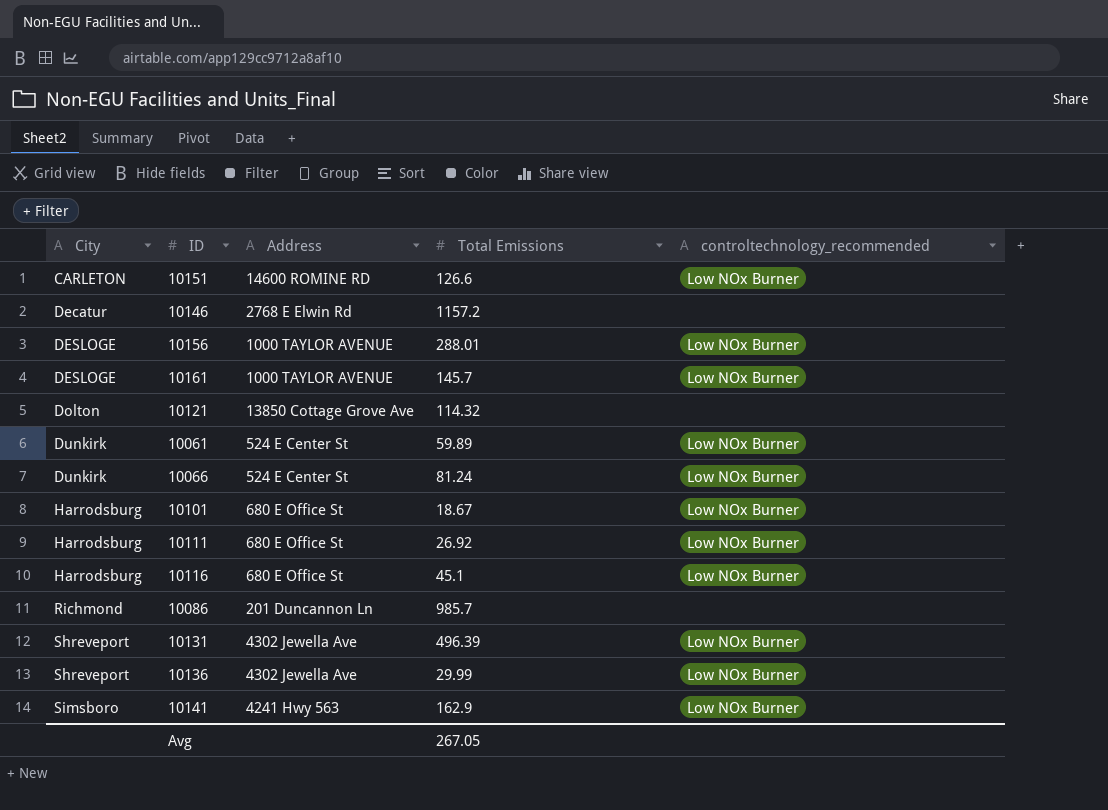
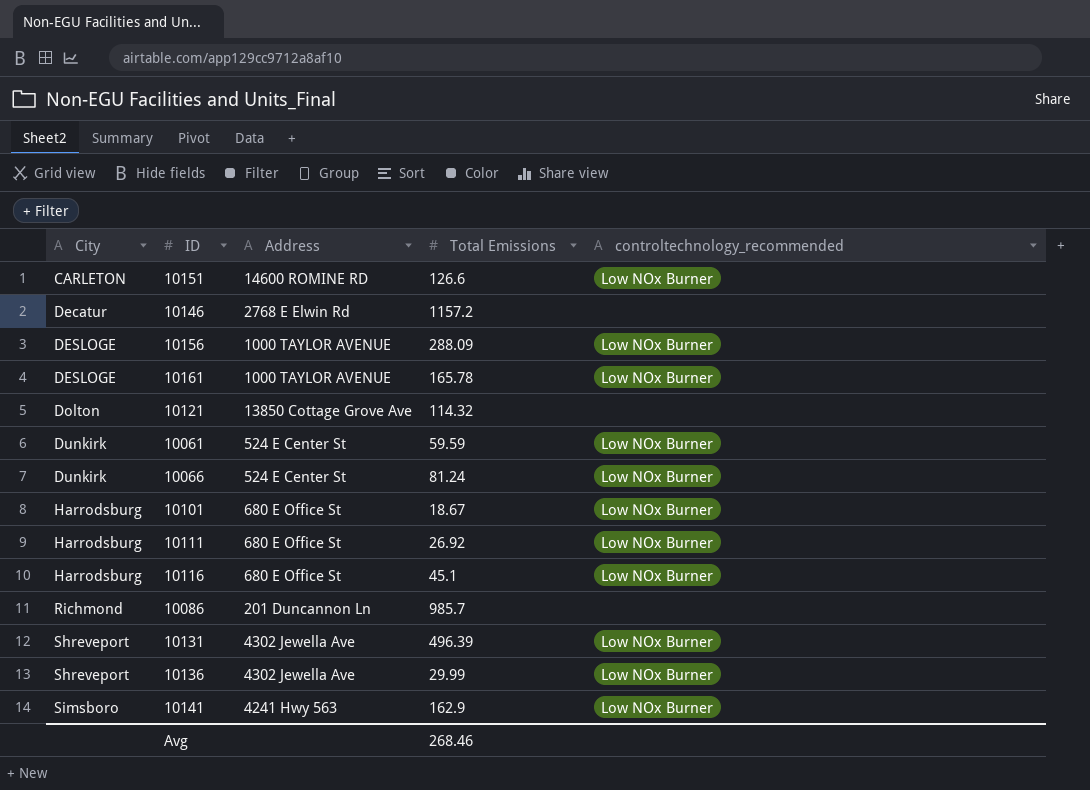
10156 | Total Emissions: 288.01 -> 288.09
10161 | Total Emissions: 145.7 -> 165.78
10061 | Total Emissions: 59.89 -> 59.59
Avg | Total Emissions: 267.05 -> 268.46

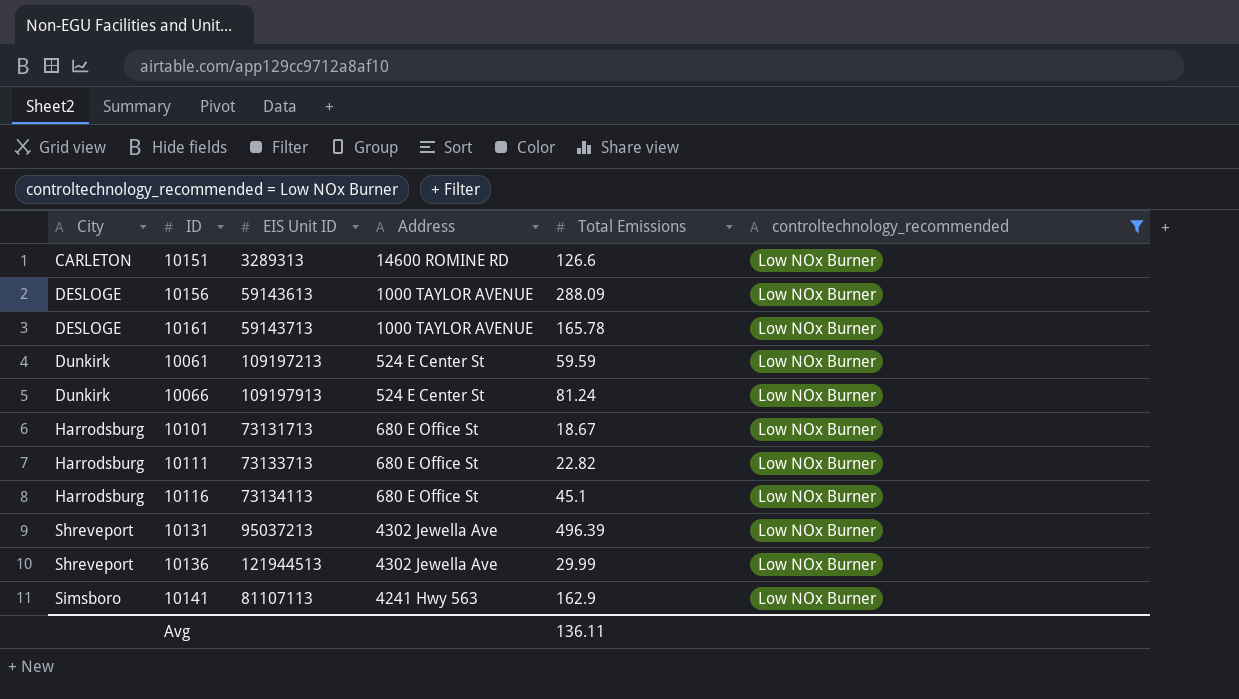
filter: none -> controltechnology_recommended = Low NOx Burner
column EIS Unit ID | position: none -> 3
10111 | Total Emissions: 26.92 -> 22.82
Avg | Total Emissions: 268.46 -> 136.11

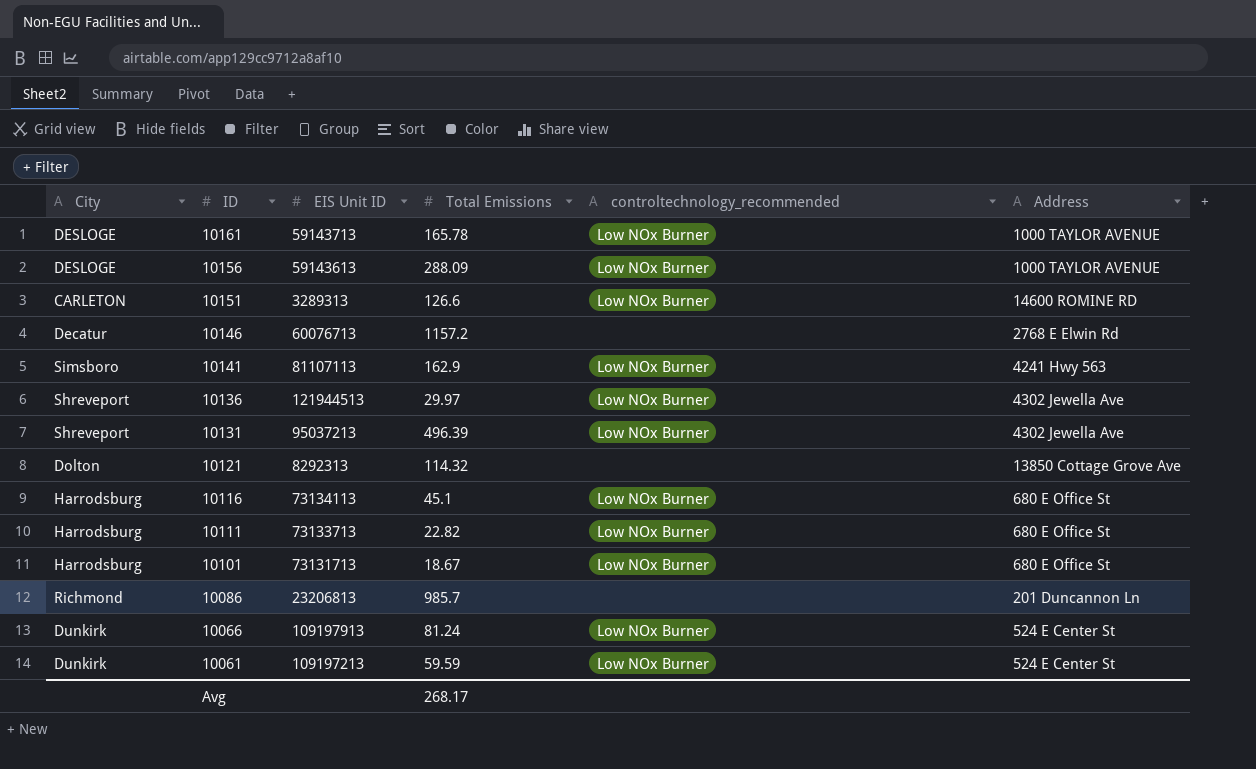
filter: controltechnology_recommended = Low NOx Burner -> none
row order: City ascending -> ID descending
column Address | position: 4 -> 6
10136 | Total Emissions: 29.99 -> 29.97
Avg | Total Emissions: 136.11 -> 268.17

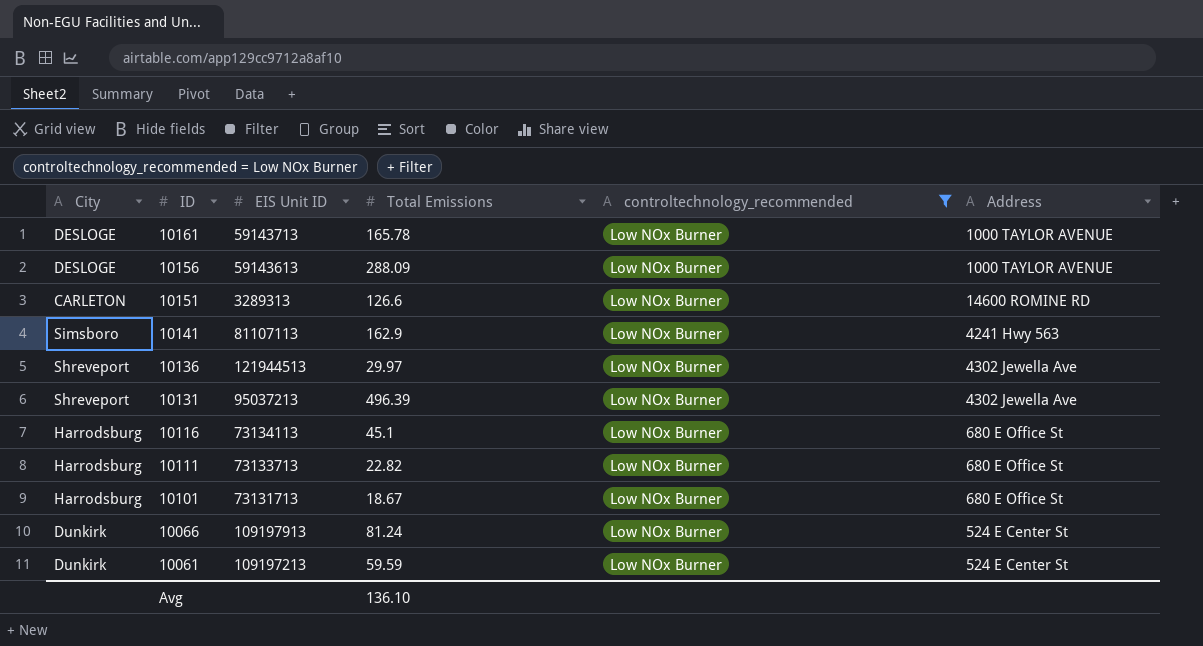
filter: none -> controltechnology_recommended = Low NOx Burner
Avg | Total Emissions: 268.17 -> 136.10

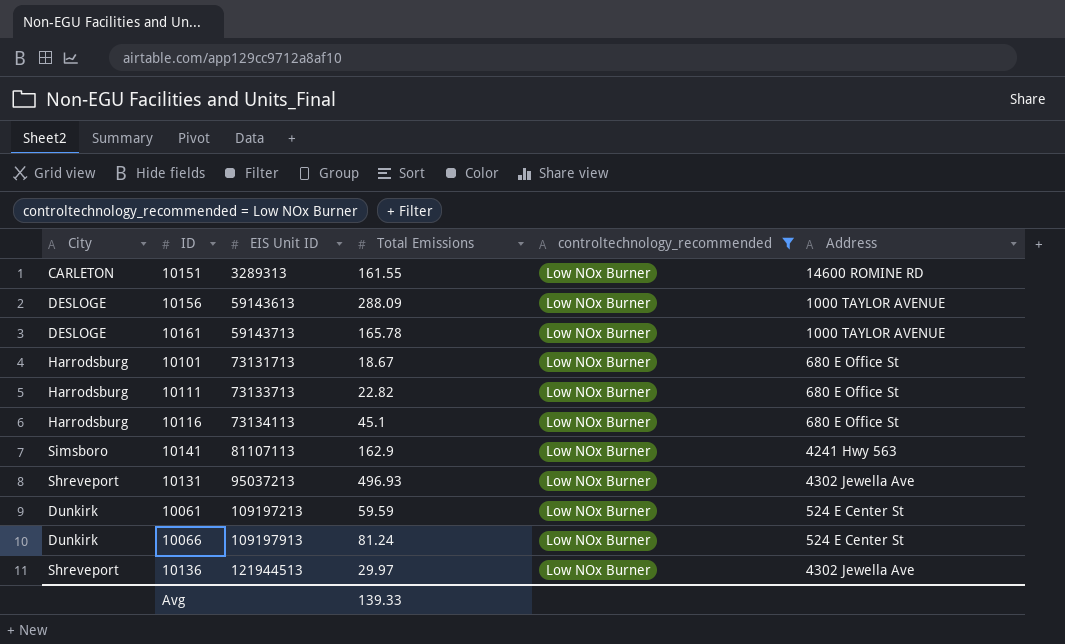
row order: ID descending -> EIS Unit ID ascending
10151 | Total Emissions: 126.6 -> 161.55
10131 | Total Emissions: 496.39 -> 496.93
Avg | Total Emissions: 136.10 -> 139.33

